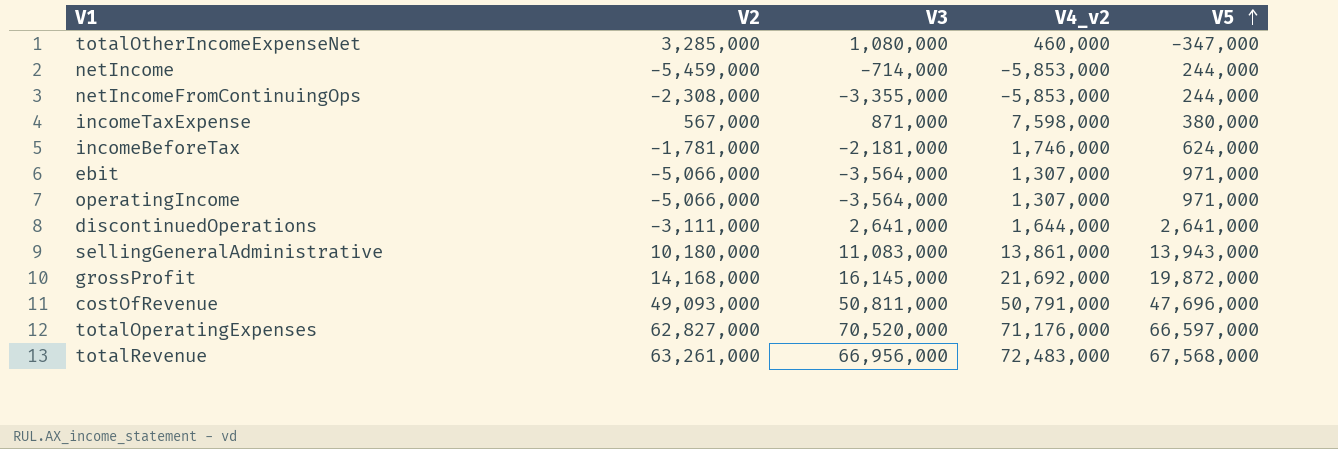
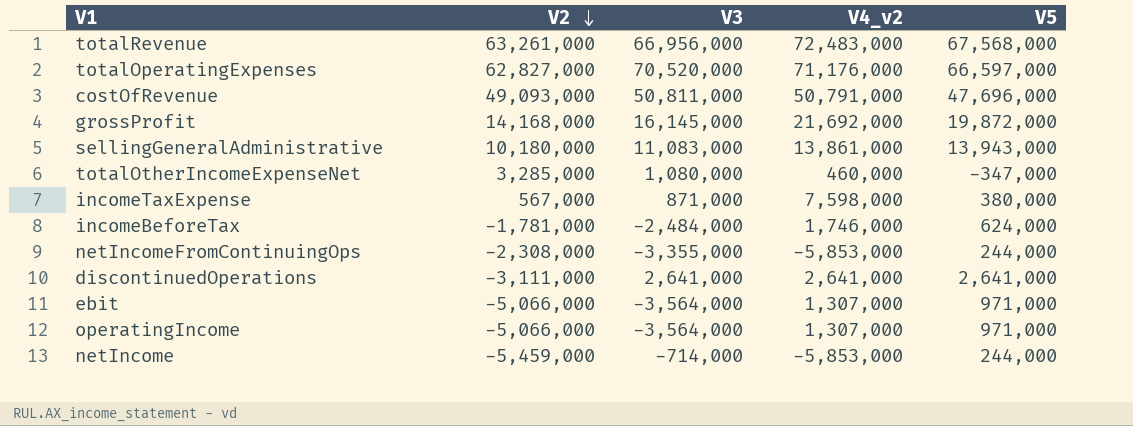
row order: V5 ascending -> V2 descending
incomeBeforeTax | V3: -2,181,000 -> -2,484,000
discontinuedOperations | V4_v2: 1,644,000 -> 2,641,000

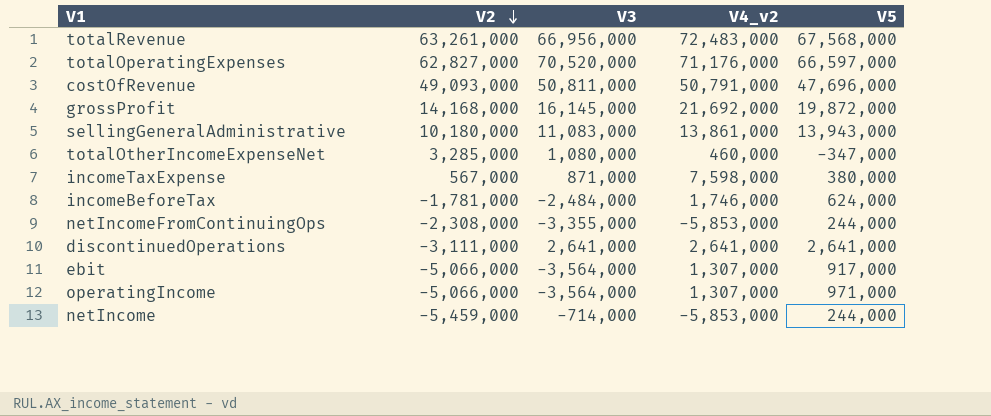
ebit | V5: 971,000 -> 917,000

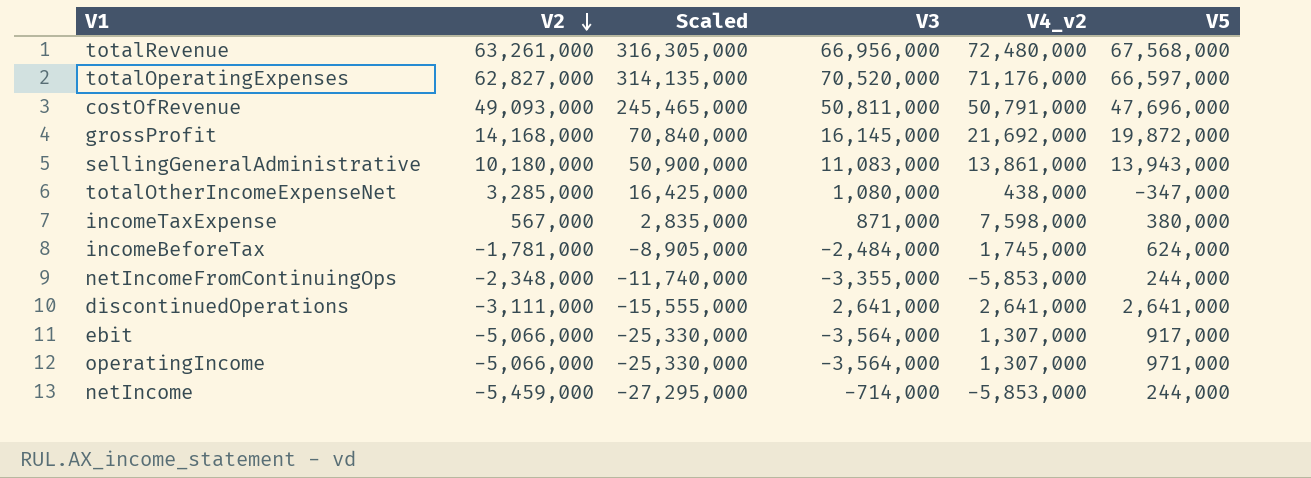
column Scaled | formula: none -> [V2] * 5
totalRevenue | V4_v2: 72,483,000 -> 72,480,000
totalOtherIncomeExpenseNet | V4_v2: 460,000 -> 438,000
incomeBeforeTax | V4_v2: 1,746,000 -> 1,745,000
netIncomeFromContinuingOps | V2: -2,308,000 -> -2,348,000

